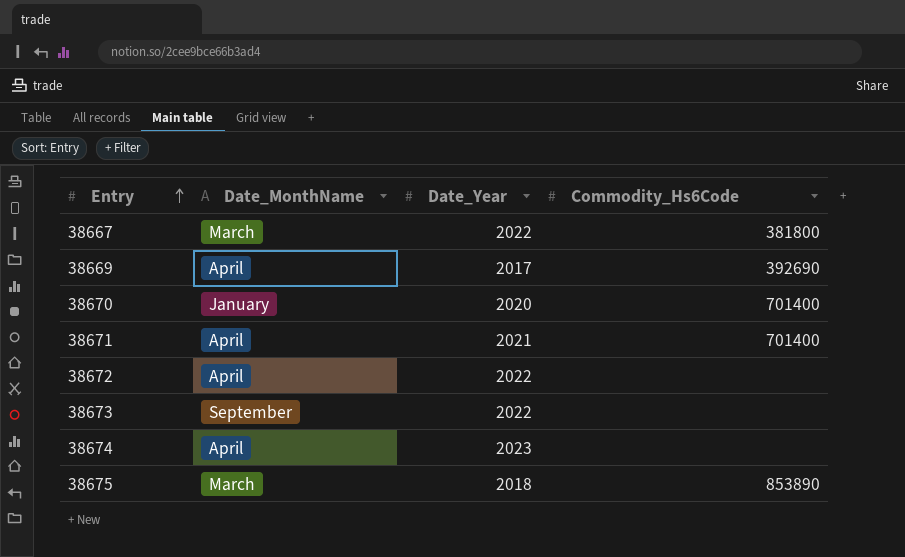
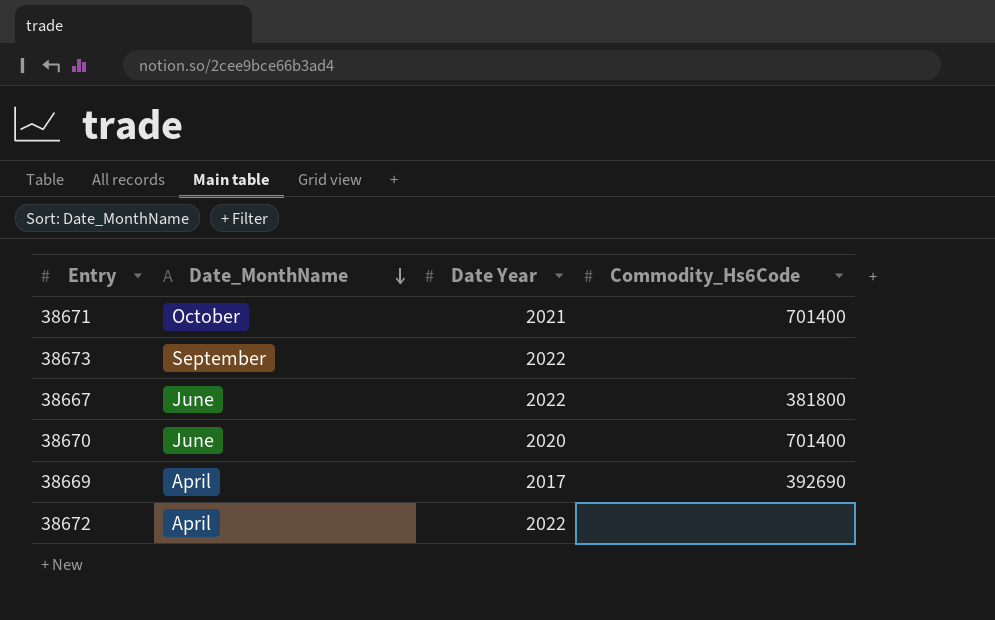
row order: Entry ascending -> Date_MonthName descending
column name: Date_Year -> Date Year
row 38674: April | 2023 | none -> none
row 38675: March | 2018 | 853890 -> none
38671 | Date_MonthName: April -> October
38667 | Date_MonthName: March -> June
38670 | Date_MonthName: January -> June

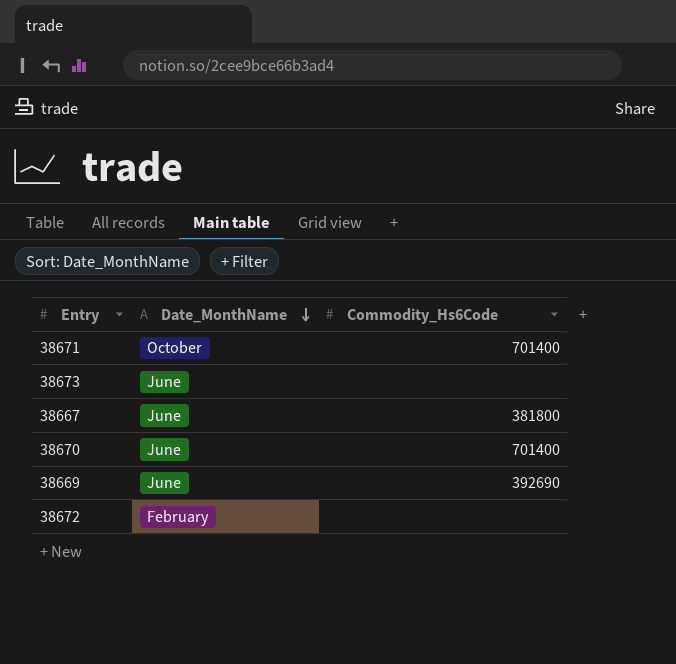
column Date Year | position: 3 -> none
38673 | Date_MonthName: September -> June
38669 | Date_MonthName: April -> June
38672 | Date_MonthName: April -> February

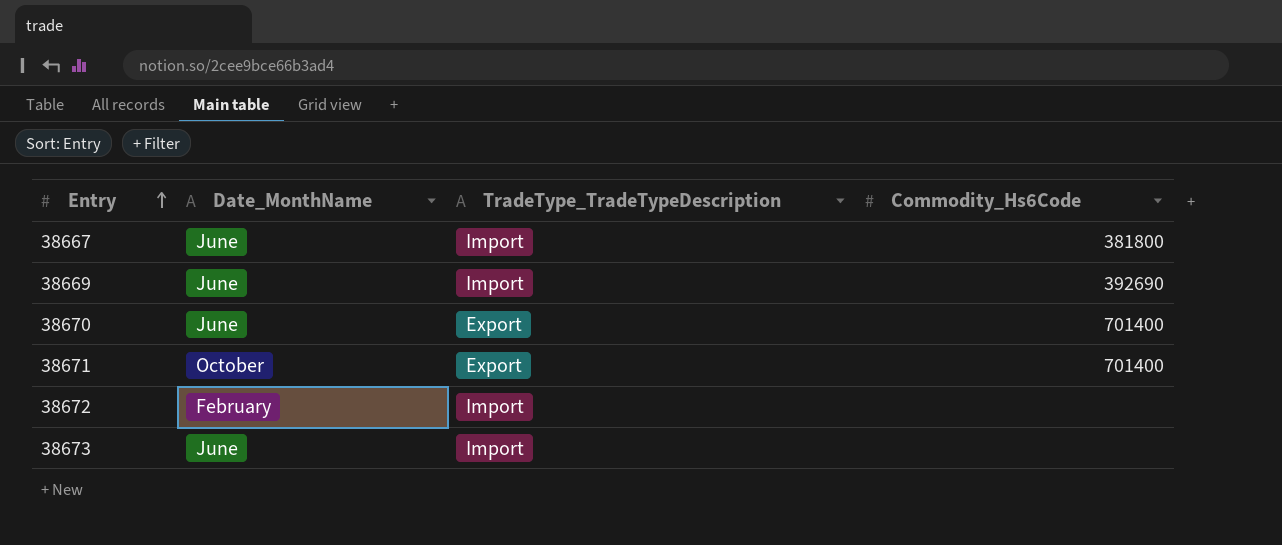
row order: Date_MonthName descending -> Entry ascending
column TradeType_TradeTypeDescription | position: none -> 3

